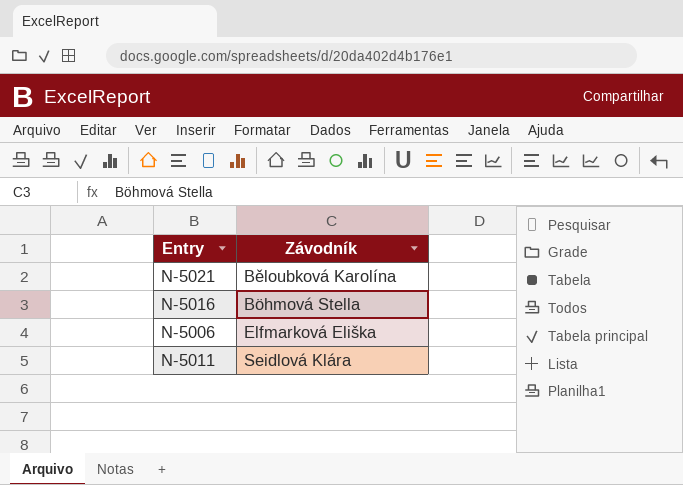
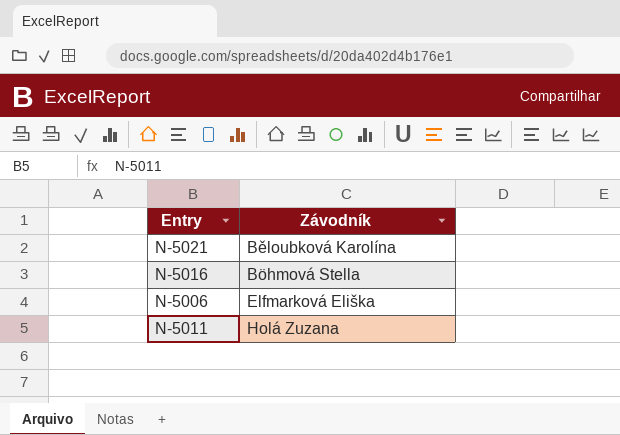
N-5011 | Závodník: Seidlová Klára -> Holá Zuzana

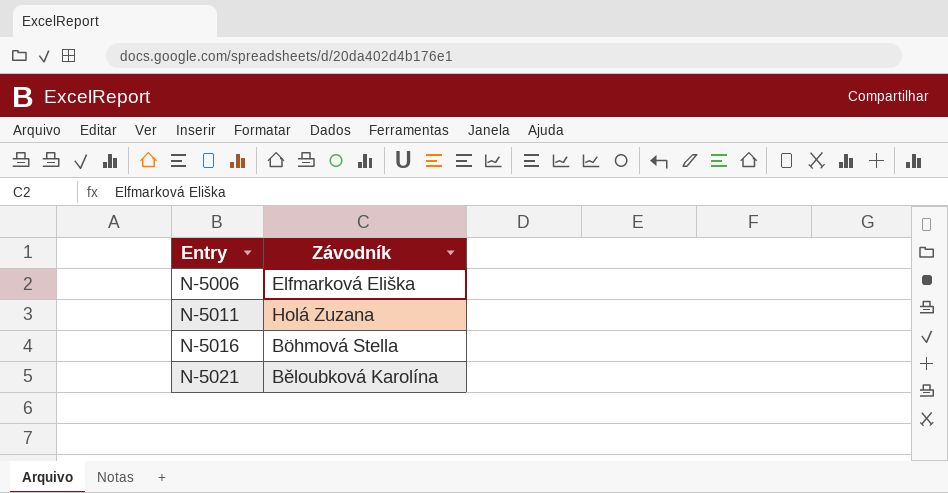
row order: Závodník ascending -> Entry ascending

